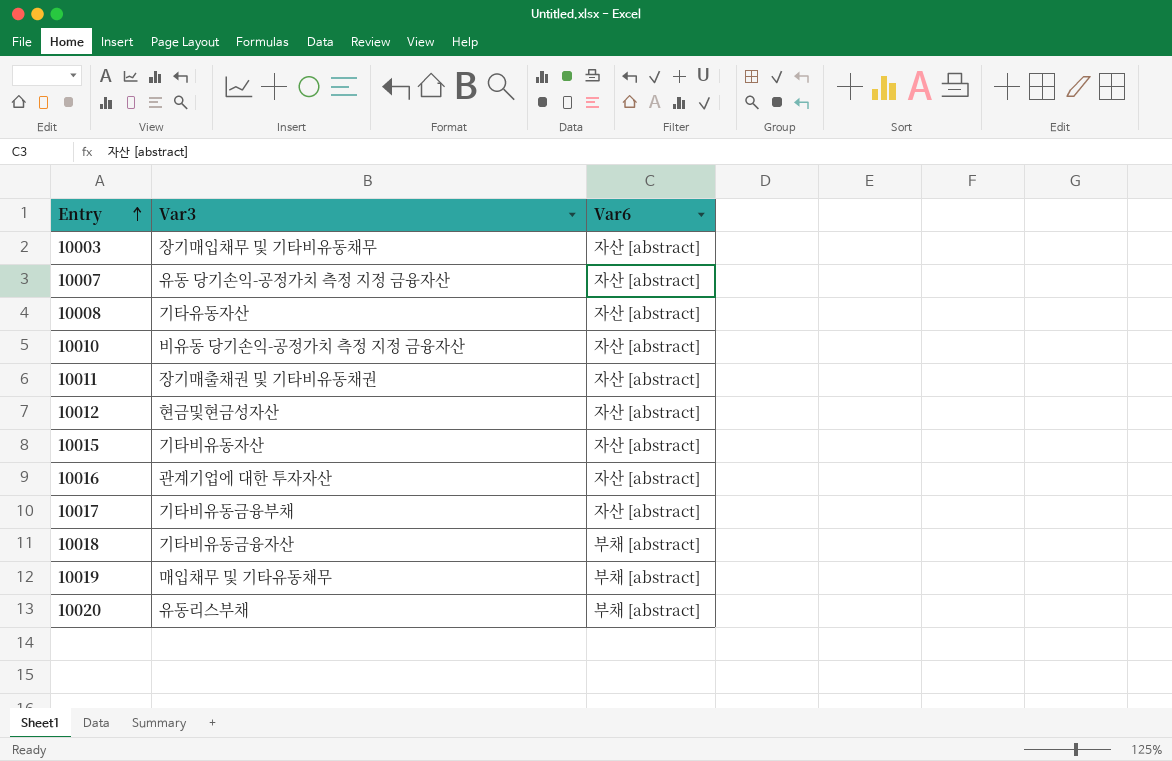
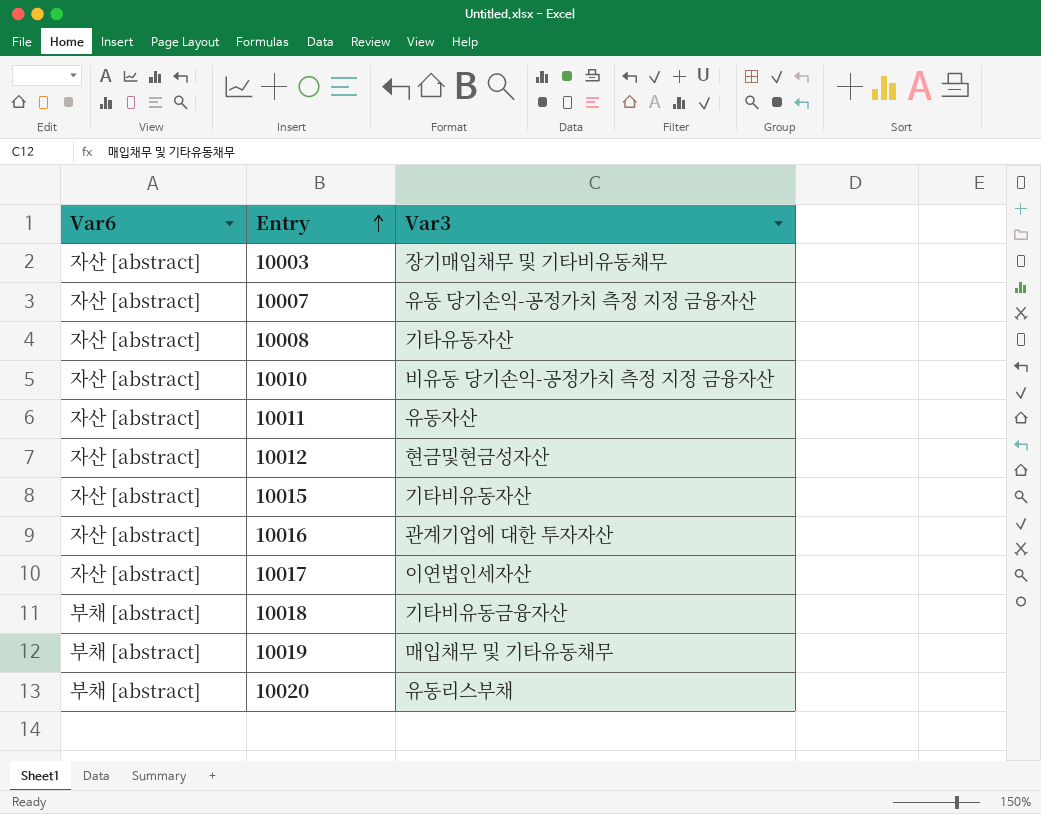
column Var6 | position: 3 -> 1
10011 | Var3: 장기매출채권 및 기타비유동채권 -> 유동자산
10017 | Var3: 기타비유동금융부채 -> 이연법인세자산

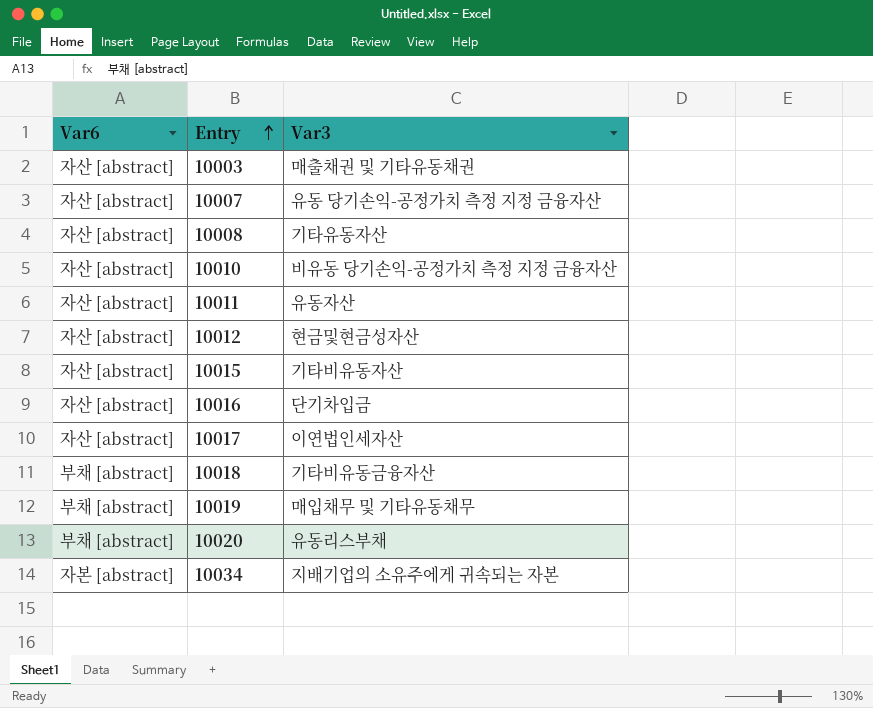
10003 | Var3: 장기매입채무 및 기타비유동채무 -> 매출채권 및 기타유동채권
10016 | Var3: 관계기업에 대한 투자자산 -> 단기차입금
row 10034: none -> 자본 [abstract] | 지배기업의 소유주에게 귀속되는 자본

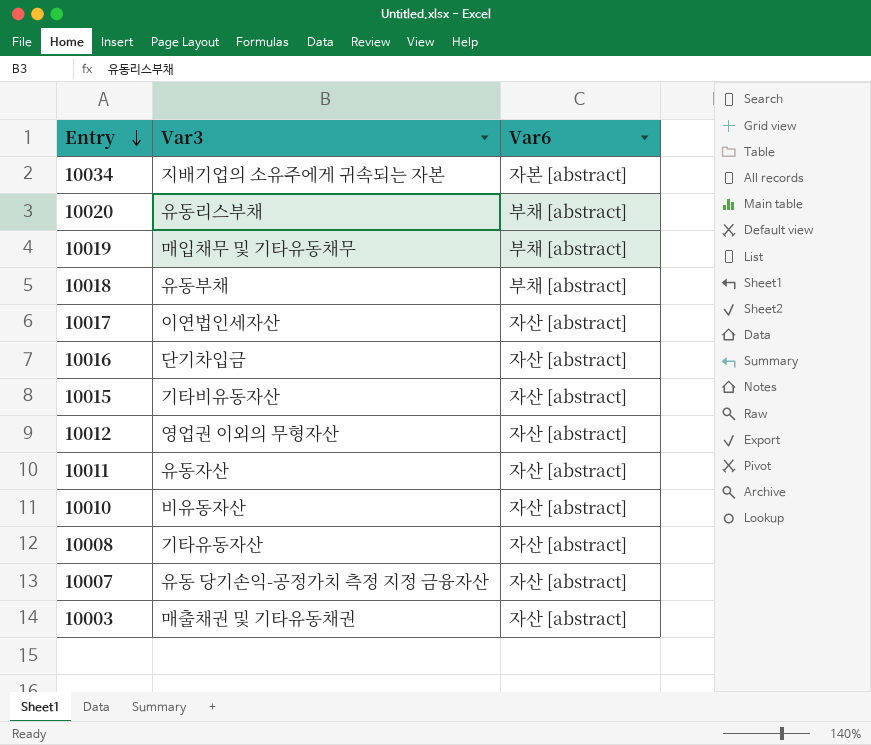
row order: Entry ascending -> Entry descending
column Var6 | position: 1 -> 3
10018 | Var3: 기타비유동금융자산 -> 유동부채
10012 | Var3: 현금및현금성자산 -> 영업권 이외의 무형자산
10010 | Var3: 비유동 당기손익-공정가치 측정 지정 금융자산 -> 비유동자산

